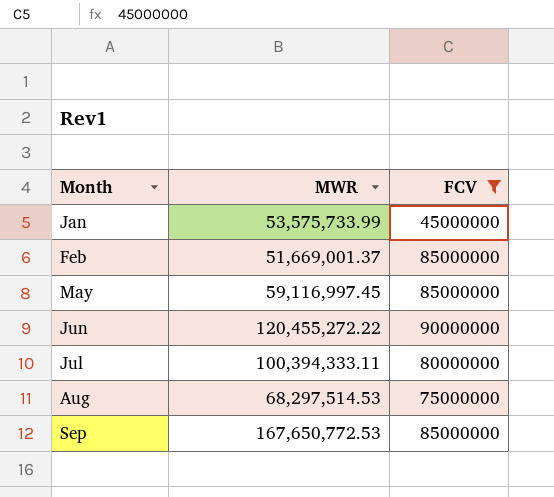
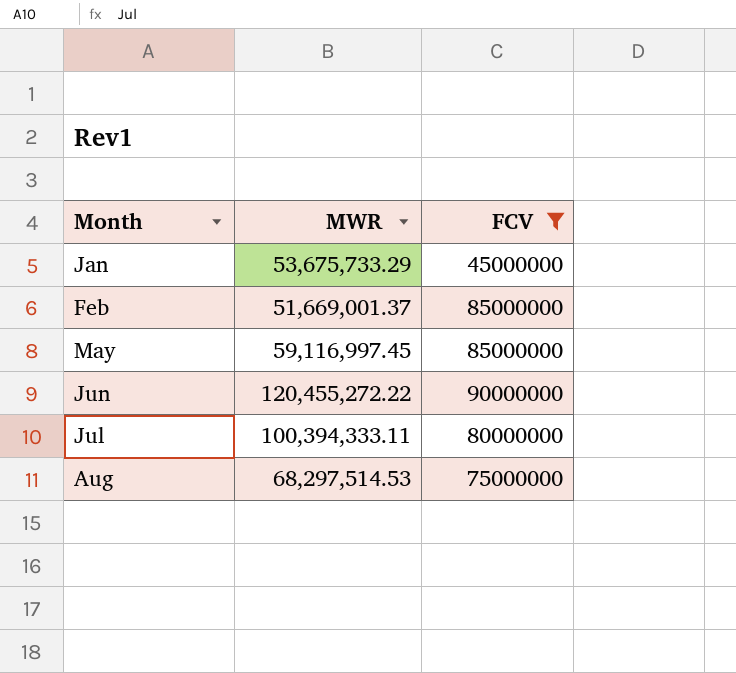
row Sep: 167,650,772.53 | 85000000 -> none
Jan | MWR: 53,575,733.99 -> 53,675,733.29

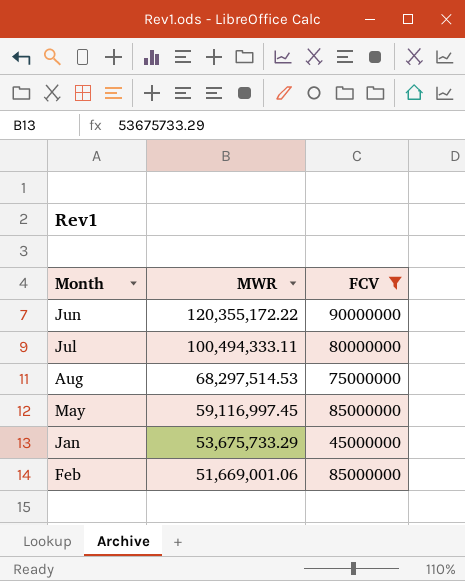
row order: Month ascending -> MWR descending
Jun | MWR: 120,455,272.22 -> 120,355,172.22
Jul | MWR: 100,394,333.11 -> 100,494,333.11
Feb | MWR: 51,669,001.37 -> 51,669,001.06

